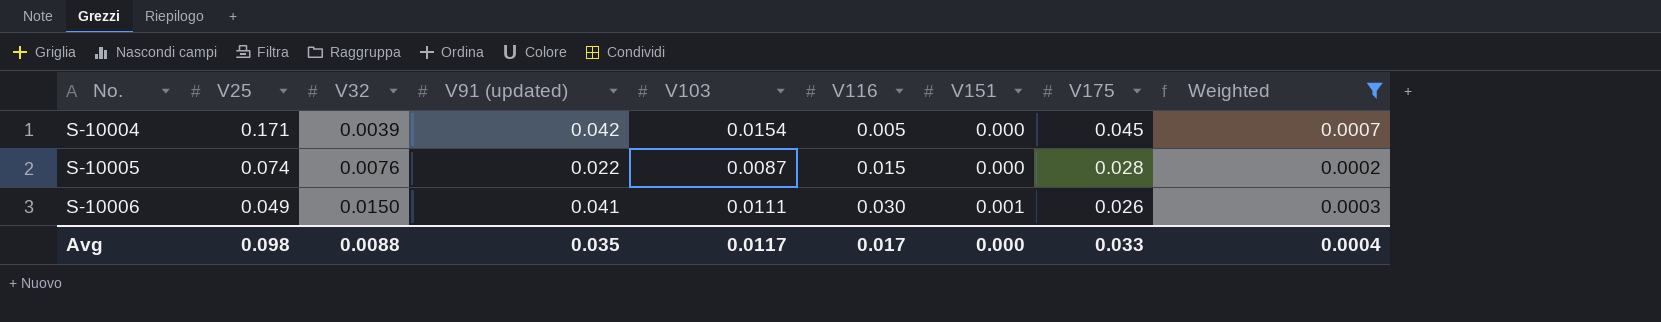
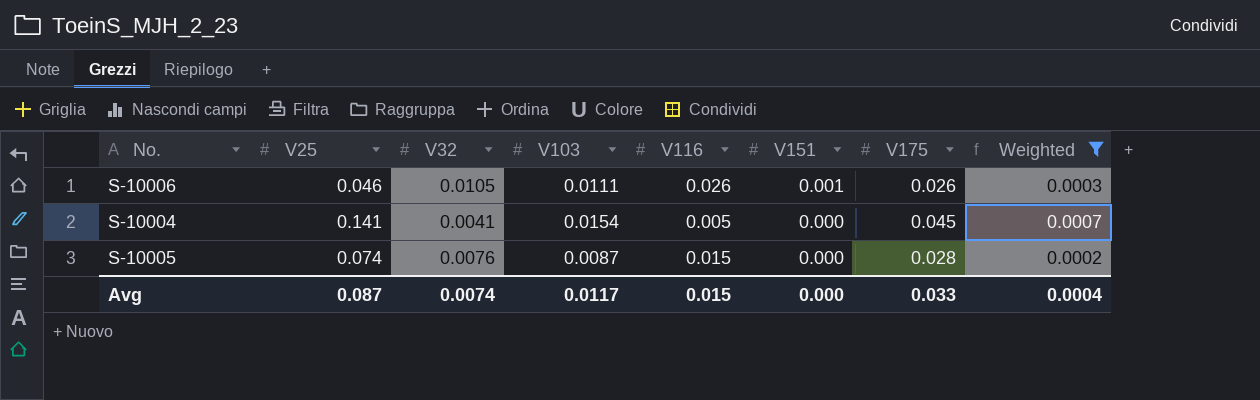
row order: No. ascending -> V151 descending
column V91 (updated) | position: 4 -> none
S-10006 | V25: 0.049 -> 0.046
S-10006 | V32: 0.0150 -> 0.0105
S-10006 | V116: 0.030 -> 0.026
S-10004 | V25: 0.171 -> 0.141
S-10004 | V32: 0.0039 -> 0.0041
Avg | V25: 0.098 -> 0.087
Avg | V32: 0.0088 -> 0.0074
Avg | V116: 0.017 -> 0.015

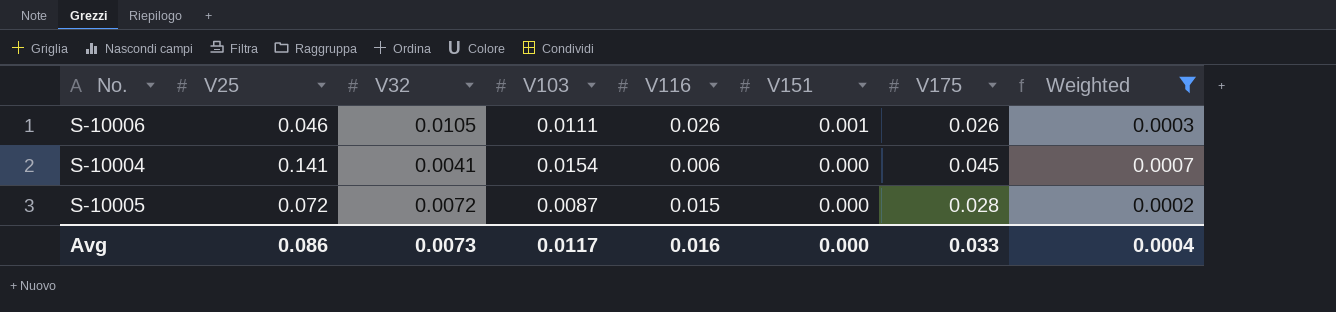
S-10004 | V116: 0.005 -> 0.006
S-10005 | V25: 0.074 -> 0.072
S-10005 | V32: 0.0076 -> 0.0072
Avg | V25: 0.087 -> 0.086
Avg | V32: 0.0074 -> 0.0073
Avg | V116: 0.015 -> 0.016

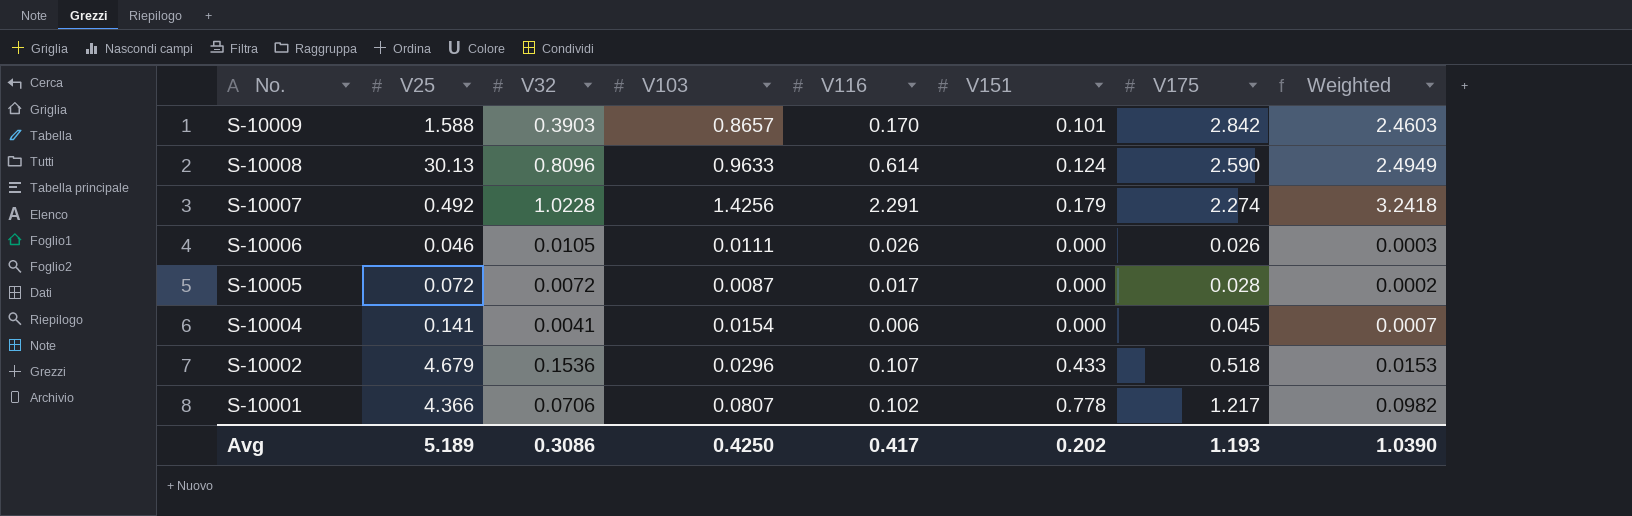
filter: Weighted <= 0.0007 -> none
row order: V151 descending -> No. descending
S-10006 | V151: 0.001 -> 0.000
S-10005 | V116: 0.015 -> 0.017
Avg | V25: 0.086 -> 5.189
Avg | V32: 0.0073 -> 0.3086
Avg | V103: 0.0117 -> 0.4250
Avg | V116: 0.016 -> 0.417
Avg | V151: 0.000 -> 0.202
Avg | V175: 0.033 -> 1.193
Avg | Weighted: 0.0004 -> 1.0390

